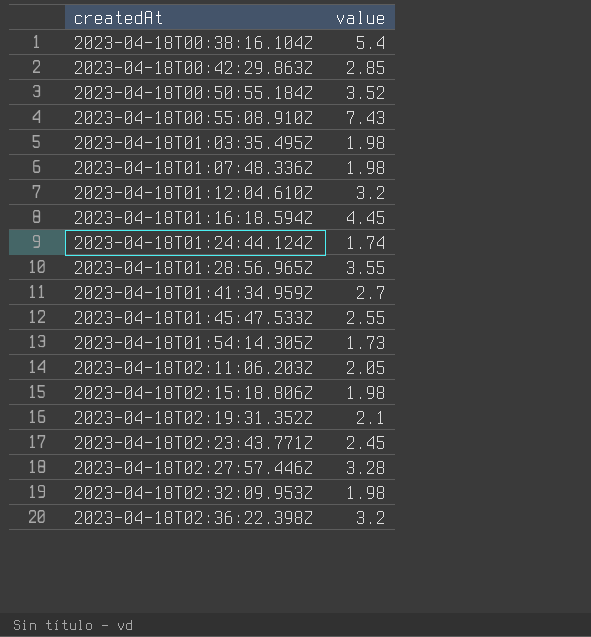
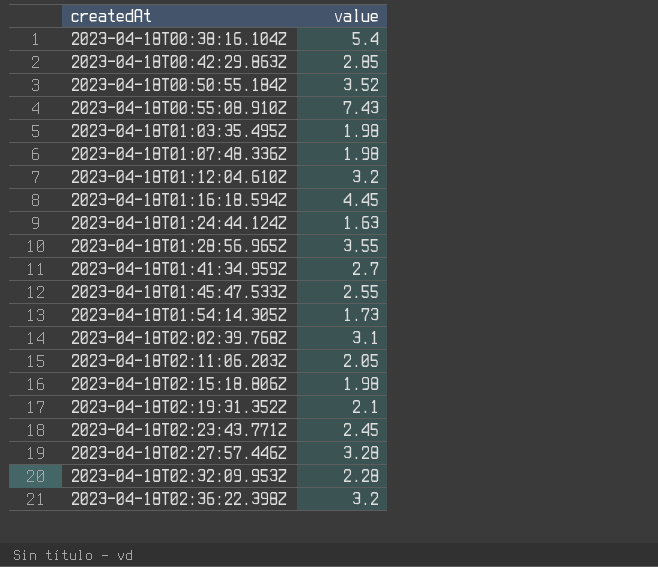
2023-04-18T01:24:44.124Z | value: 1.74 -> 1.63
row 2023-04-18T02:02:39.768Z: none -> 3.1
2023-04-18T02:32:09.953Z | value: 1.98 -> 2.28

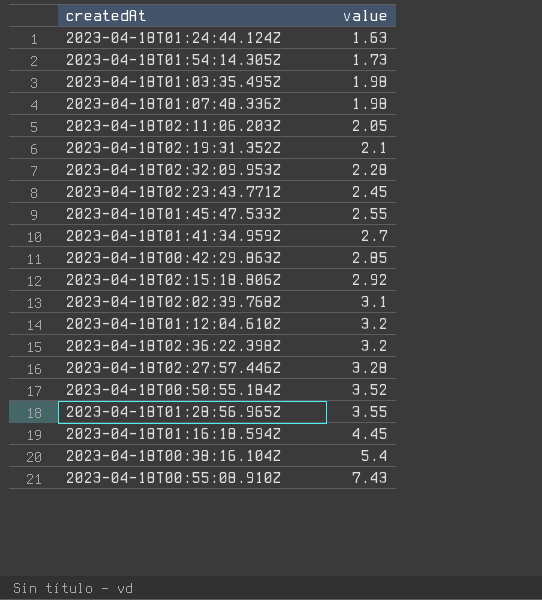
row order: createdAt ascending -> value ascending
2023-04-18T02:15:18.806Z | value: 1.98 -> 2.92

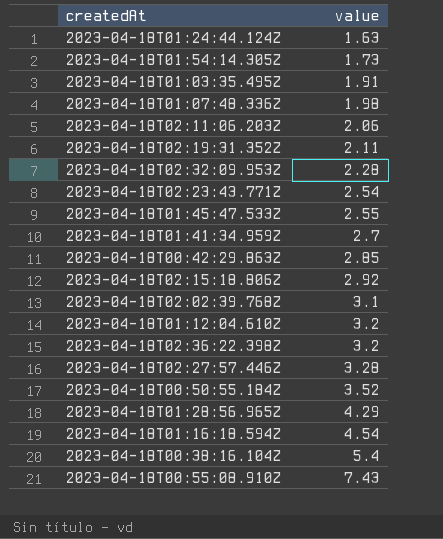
2023-04-18T01:03:35.495Z | value: 1.98 -> 1.91
2023-04-18T02:11:06.203Z | value: 2.05 -> 2.06
2023-04-18T02:19:31.352Z | value: 2.1 -> 2.11
2023-04-18T02:23:43.771Z | value: 2.45 -> 2.54
2023-04-18T01:28:56.965Z | value: 3.55 -> 4.29
2023-04-18T01:16:18.594Z | value: 4.45 -> 4.54

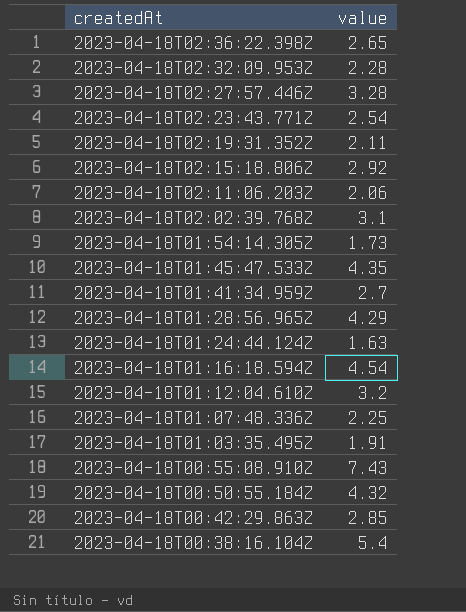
row order: value ascending -> createdAt descending
2023-04-18T02:36:22.398Z | value: 3.2 -> 2.65
2023-04-18T01:45:47.533Z | value: 2.55 -> 4.35
2023-04-18T01:07:48.336Z | value: 1.98 -> 2.25
2023-04-18T00:50:55.184Z | value: 3.52 -> 4.32

